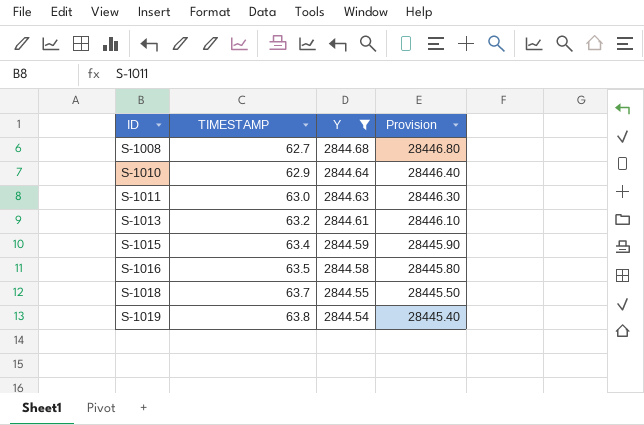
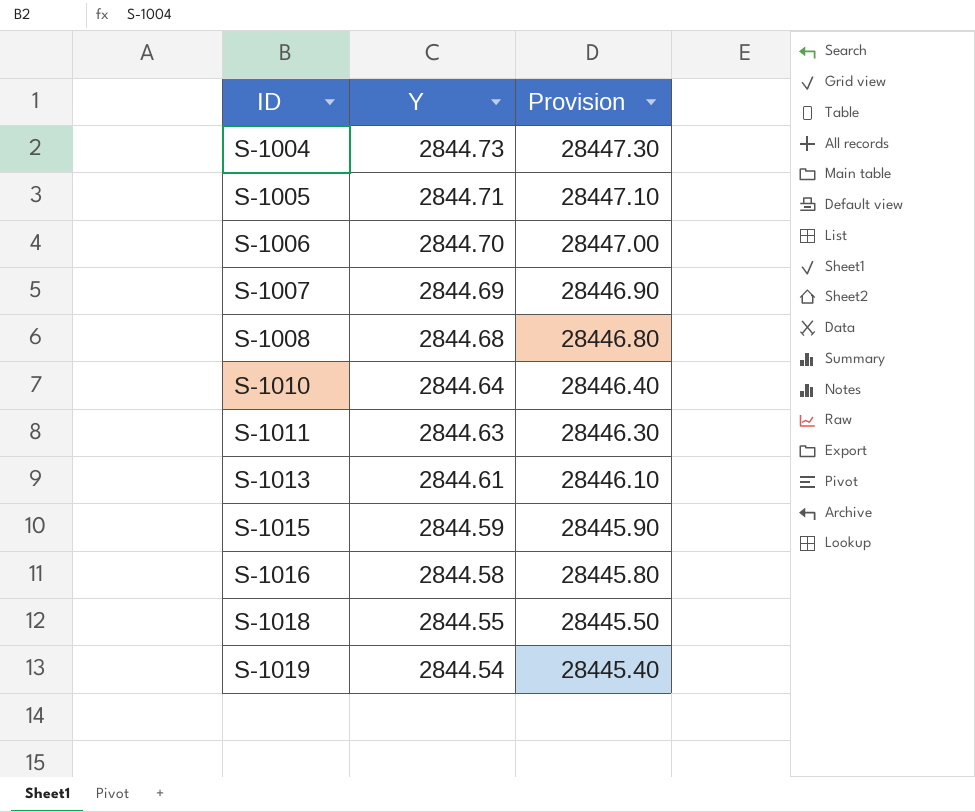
filter: Y <= 2844.68 -> none
column TIMESTAMP | position: 2 -> none

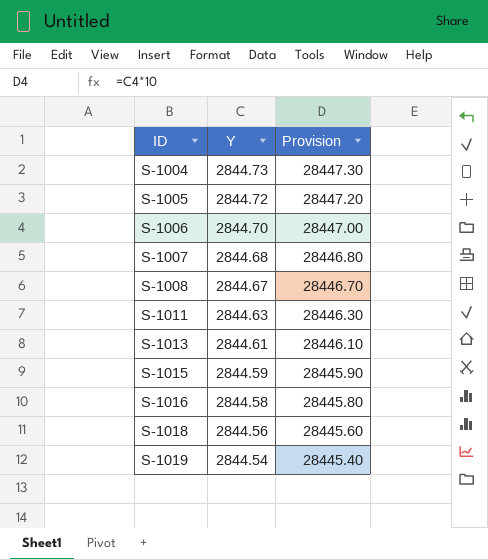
row S-1010: 2844.64 | 28446.40 -> none
S-1005 | Y: 2844.71 -> 2844.72
S-1005 | Provision: 28447.10 -> 28447.20
S-1007 | Y: 2844.69 -> 2844.68
S-1007 | Provision: 28446.90 -> 28446.80
S-1008 | Y: 2844.68 -> 2844.67
S-1008 | Provision: 28446.80 -> 28446.70
S-1018 | Y: 2844.55 -> 2844.56
S-1018 | Provision: 28445.50 -> 28445.60

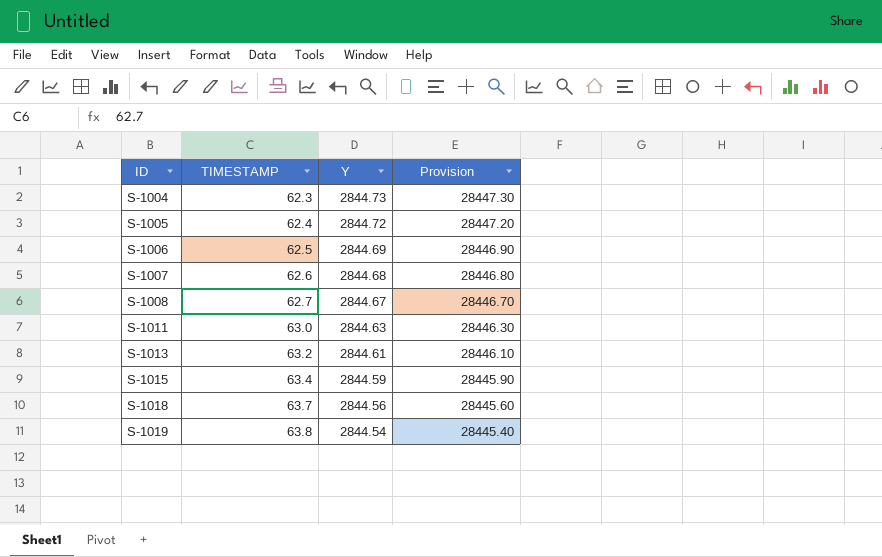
column TIMESTAMP | position: none -> 2
row S-1016: 2844.58 | 28445.80 -> none
S-1006 | Y: 2844.70 -> 2844.69
S-1006 | Provision: 28447.00 -> 28446.90

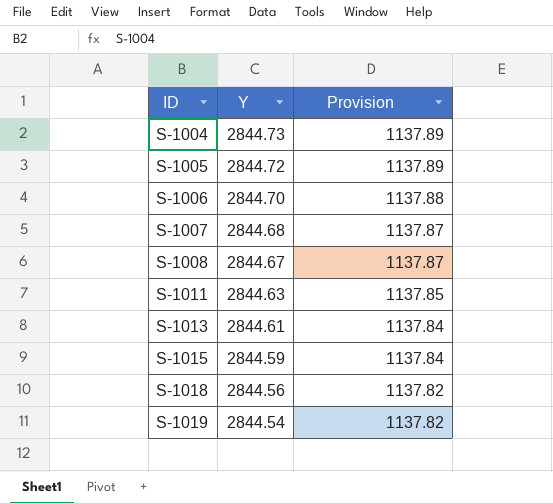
column TIMESTAMP | position: 2 -> none
column Provision | formula: [Y] * 10 -> [Y] * 0.4
S-1006 | Y: 2844.69 -> 2844.70

